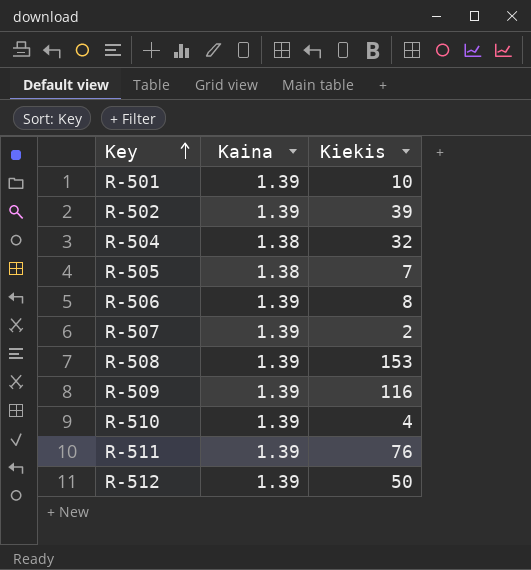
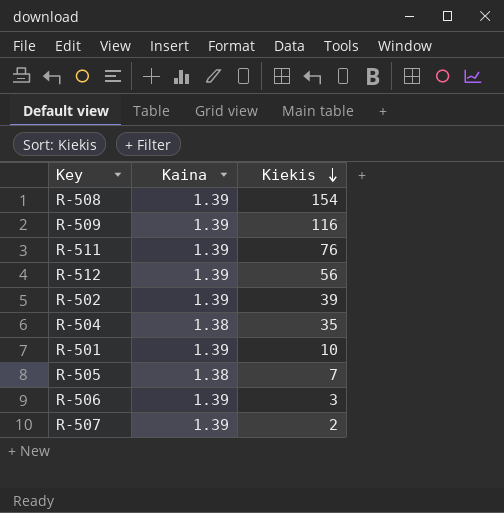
row order: Key ascending -> Kiekis descending
row R-510: 1.39 | 4 -> none
R-508 | Kiekis: 153 -> 154
R-512 | Kiekis: 50 -> 56
R-504 | Kiekis: 32 -> 35
R-506 | Kiekis: 8 -> 3

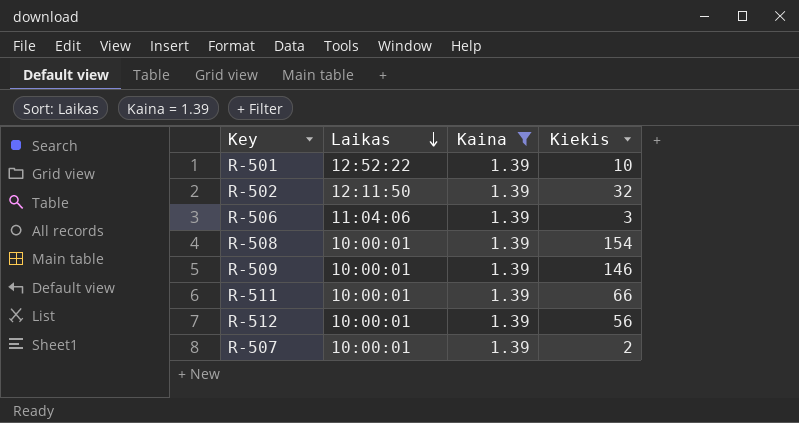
filter: none -> Kaina = 1.39
row order: Kiekis descending -> Laikas descending
column Laikas | position: none -> 2
R-502 | Kiekis: 39 -> 32
R-509 | Kiekis: 116 -> 146
R-511 | Kiekis: 76 -> 66

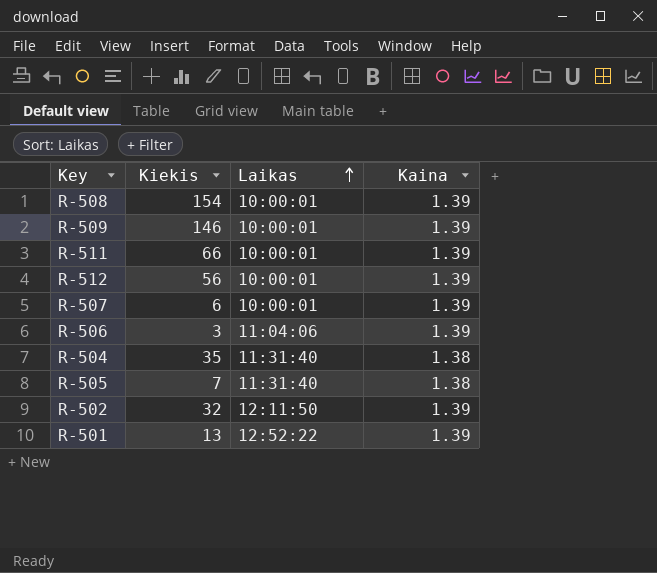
filter: Kaina = 1.39 -> none
row order: Laikas descending -> Laikas ascending
column Kiekis | position: 4 -> 2
R-507 | Kiekis: 2 -> 6
R-501 | Kiekis: 10 -> 13

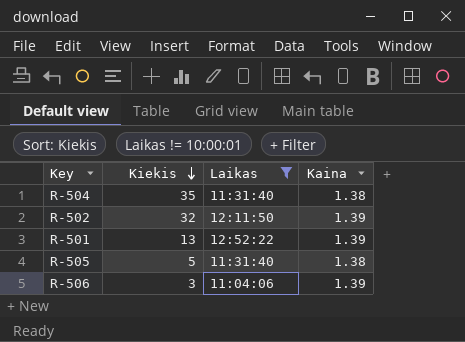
filter: none -> Laikas != 10:00:01
row order: Laikas ascending -> Kiekis descending
R-505 | Kiekis: 7 -> 5

